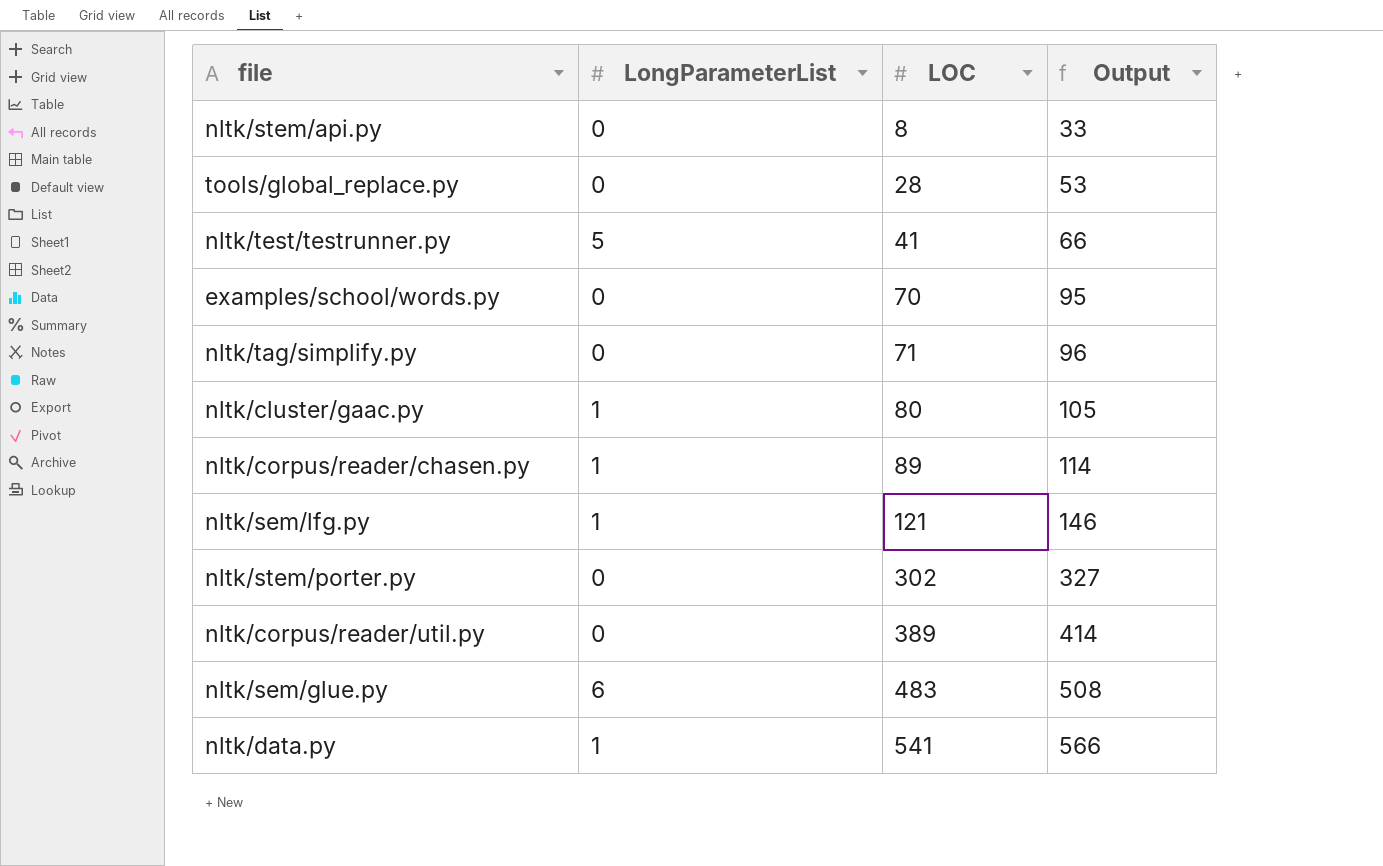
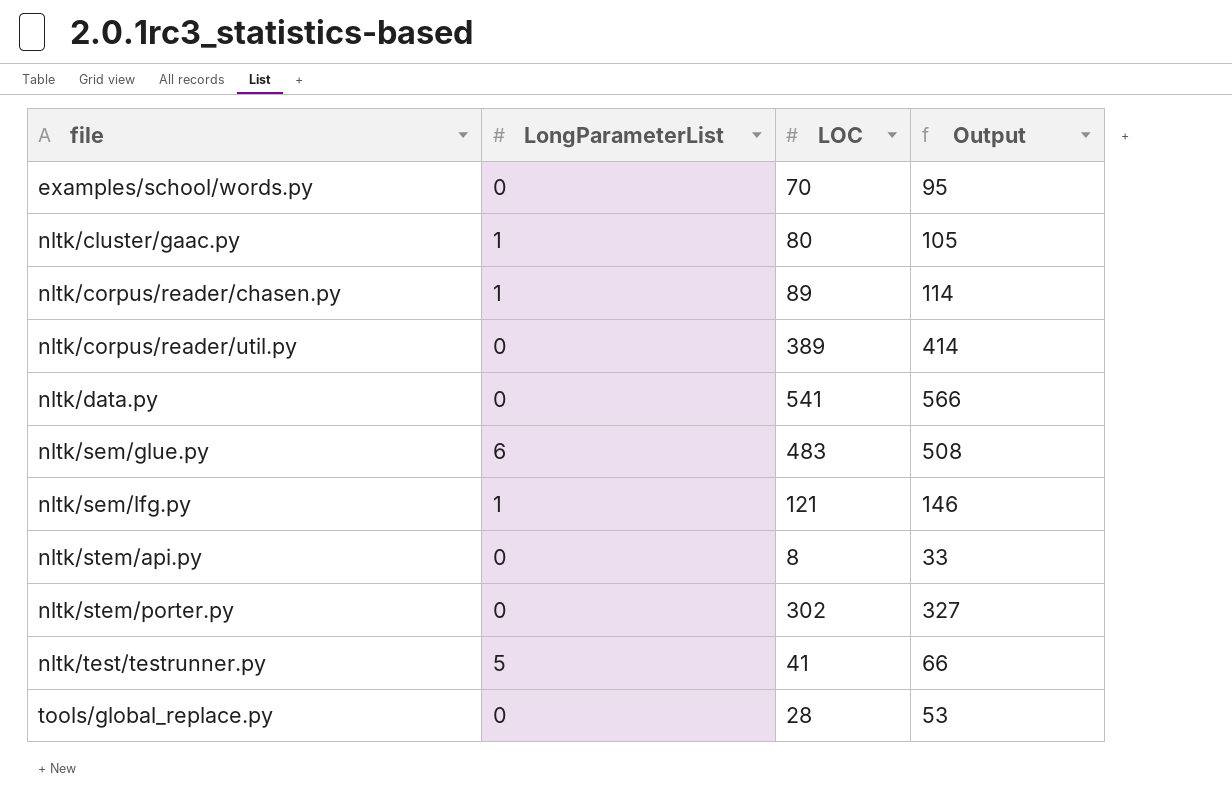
row order: LOC ascending -> file ascending
row nltk/tag/simplify.py: 0 | 71 | 96 -> none
nltk/data.py | LongParameterList: 1 -> 0

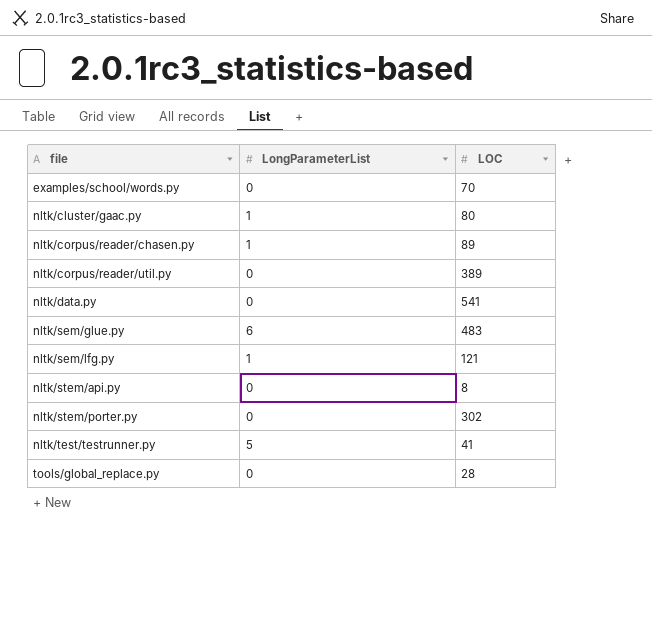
column Output | formula: [LOC] + 25 -> none

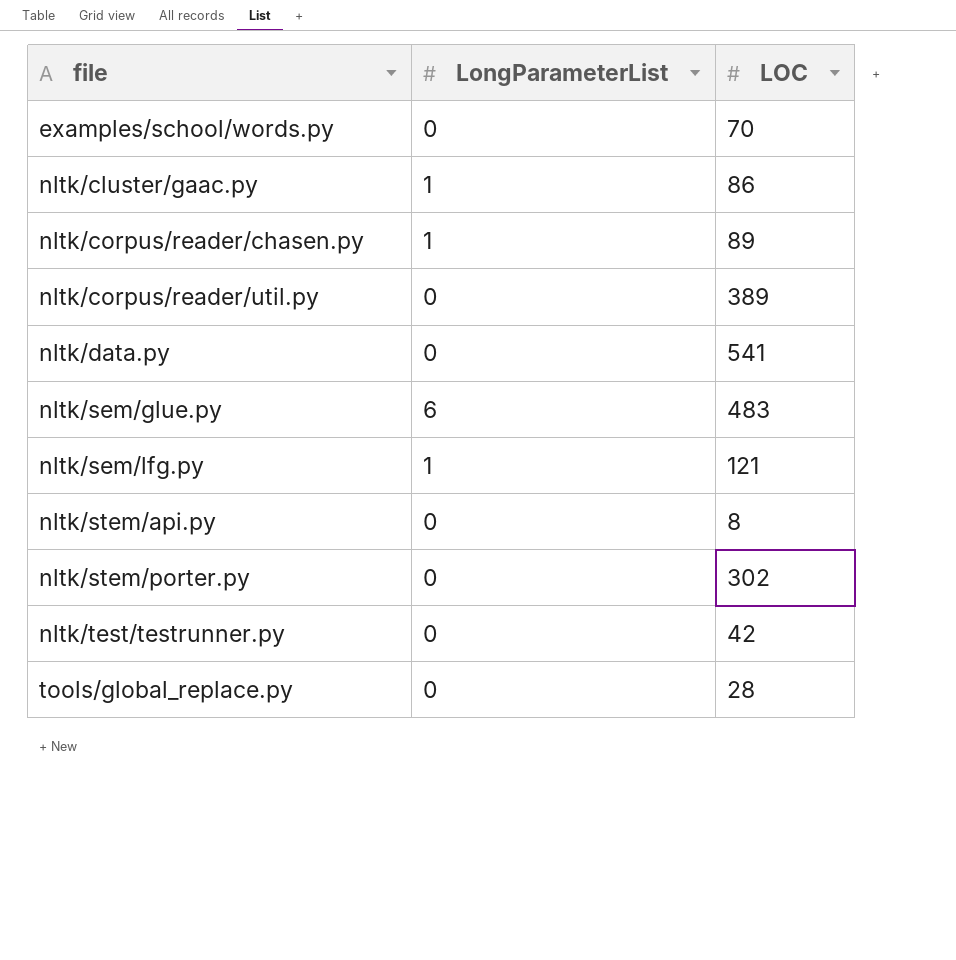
nltk/cluster/gaac.py | LOC: 80 -> 86
nltk/test/testrunner.py | LongParameterList: 5 -> 0
nltk/test/testrunner.py | LOC: 41 -> 42

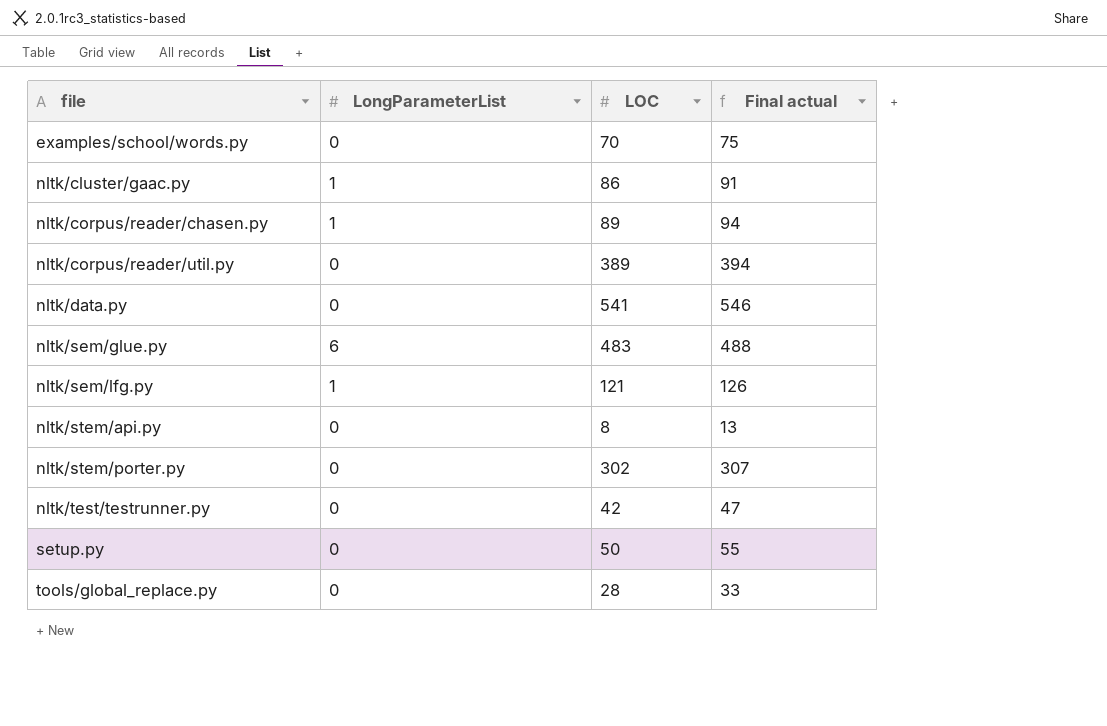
column Final actual | formula: none -> [LOC] + 5
row setup.py: none -> 0 | 50 | 55

